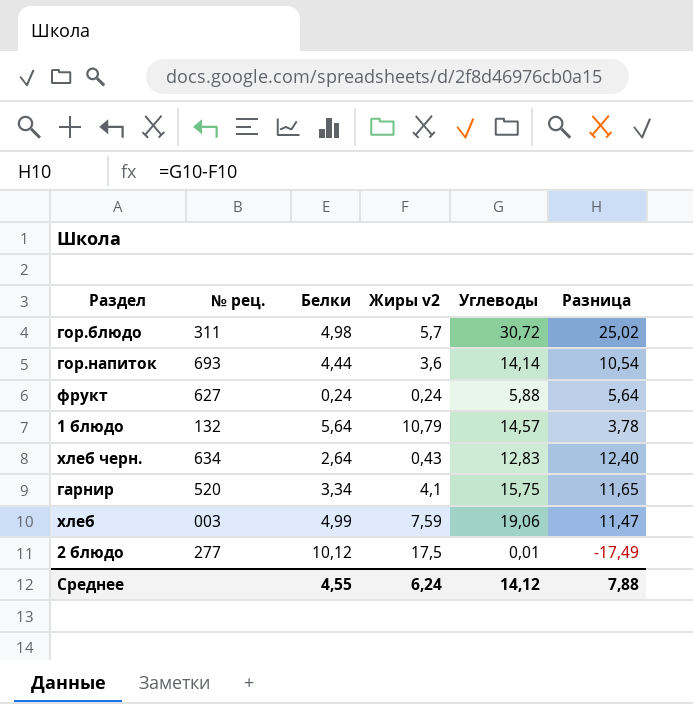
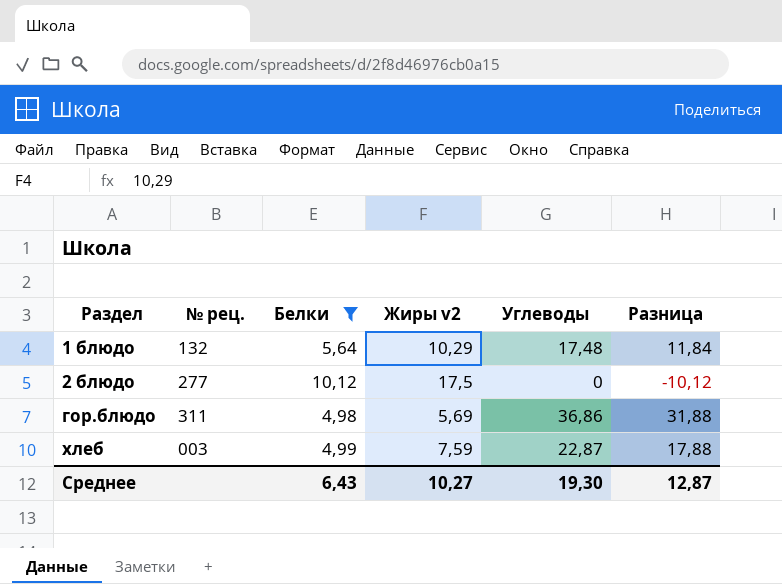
filter: none -> Белки >= 4,98
row order: none -> Раздел ascending
column Разница | formula: [Углеводы] - [Жиры v2] -> [Углеводы] - [Белки]
1 блюдо | Жиры v2: 10,79 -> 10,29
1 блюдо | Углеводы: 14,57 -> 17,48
2 блюдо | Углеводы: 0,01 -> 0
гор.блюдо | Жиры v2: 5,7 -> 5,69
гор.блюдо | Углеводы: 30,72 -> 36,86
хлеб | Углеводы: 19,06 -> 22,87
Среднее | Белки: 4,55 -> 6,43
Среднее | Жиры v2: 6,24 -> 10,27
Среднее | Углеводы: 14,12 -> 19,30
Среднее | Разница: 7,88 -> 12,87

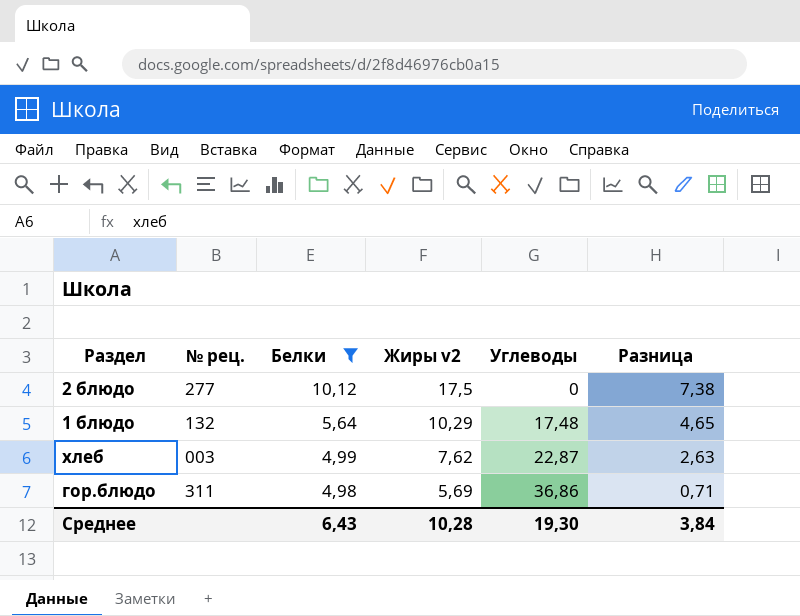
row order: Раздел ascending -> Белки descending
column Разница | formula: [Углеводы] - [Белки] -> [Жиры v2] - [Белки]
хлеб | Жиры v2: 7,59 -> 7,62
Среднее | Жиры v2: 10,27 -> 10,28
Среднее | Разница: 12,87 -> 3,84

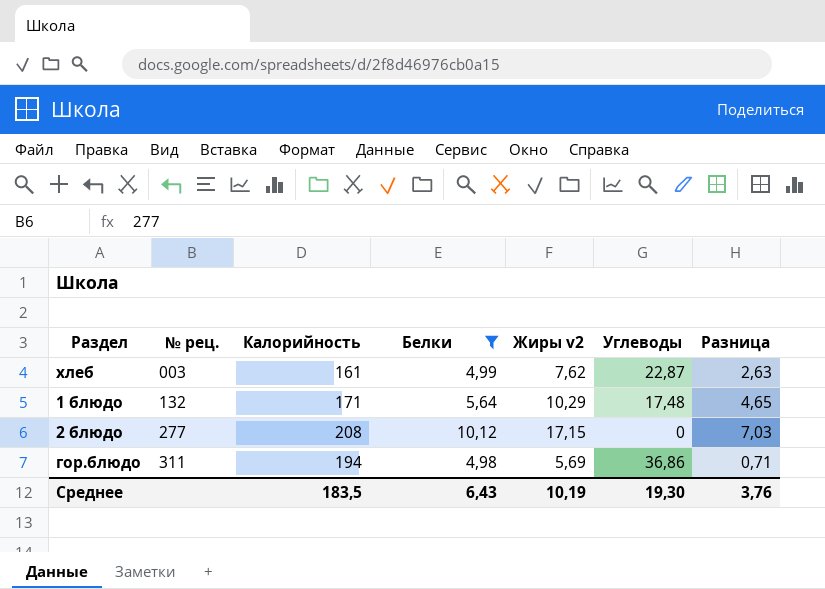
row order: Белки descending -> № рец. ascending
column Калорийность | position: none -> 3
2 блюдо | Жиры v2: 17,5 -> 17,15
2 блюдо | Разница: 7,38 -> 7,03
Среднее | Жиры v2: 10,28 -> 10,19
Среднее | Разница: 3,84 -> 3,76

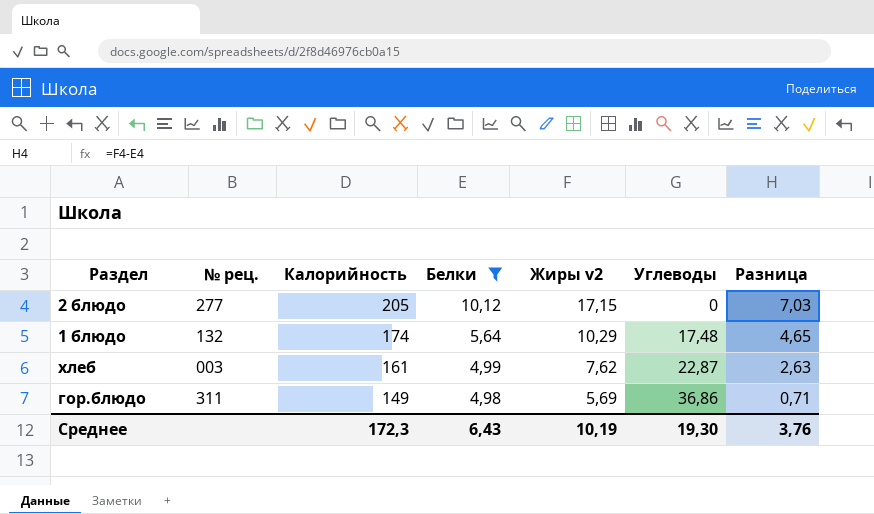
row order: № рец. ascending -> Калорийность descending
2 блюдо | Калорийность: 208 -> 205
1 блюдо | Калорийность: 171 -> 174
гор.блюдо | Калорийность: 194 -> 149
Среднее | Калорийность: 183,5 -> 172,3

